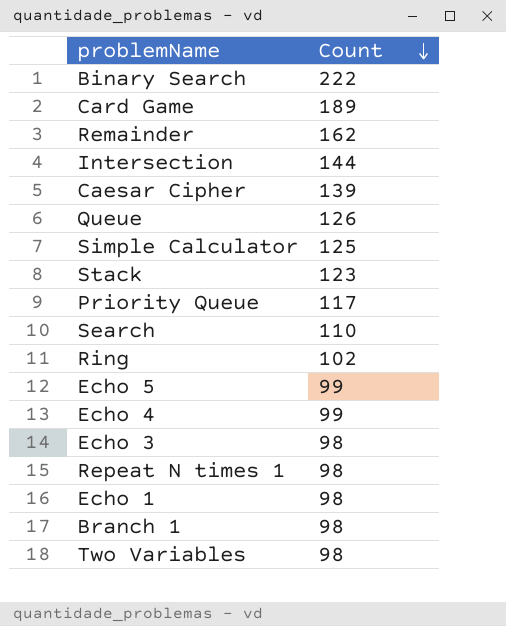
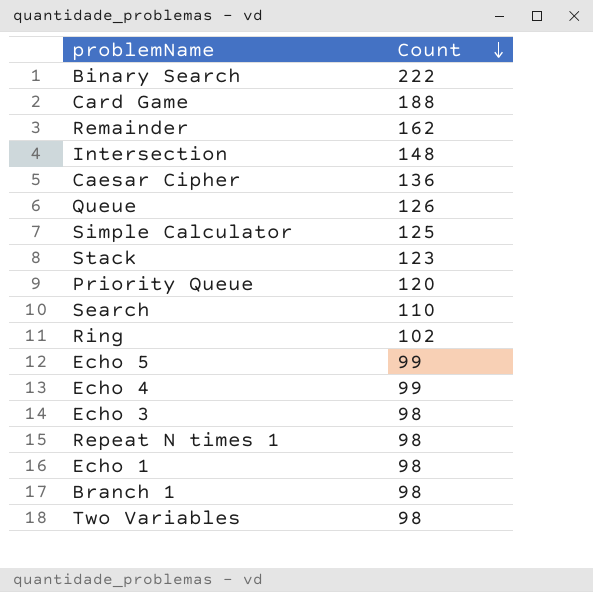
Card Game | Count: 189 -> 188
Intersection | Count: 144 -> 148
Caesar Cipher | Count: 139 -> 136
Priority Queue | Count: 117 -> 120

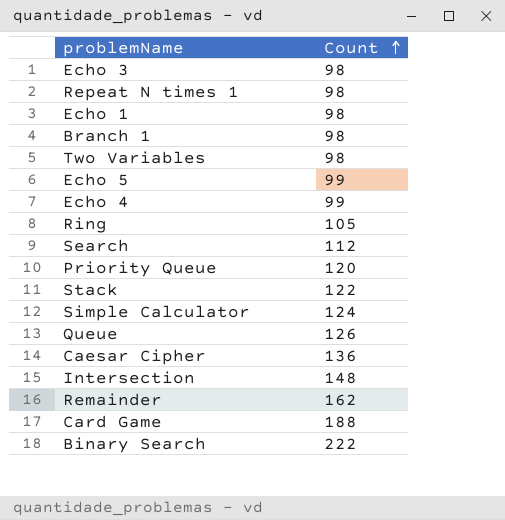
row order: Count descending -> Count ascending
Ring | Count: 102 -> 105
Search | Count: 110 -> 112
Stack | Count: 123 -> 122
Simple Calculator | Count: 125 -> 124

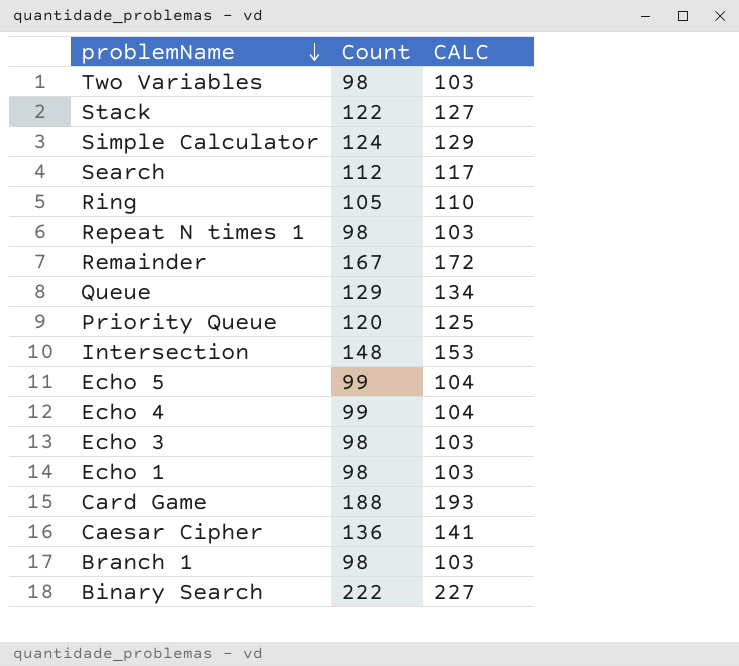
row order: Count ascending -> problemName descending
column CALC | formula: none -> [Count] + 5
Remainder | Count: 162 -> 167
Queue | Count: 126 -> 129

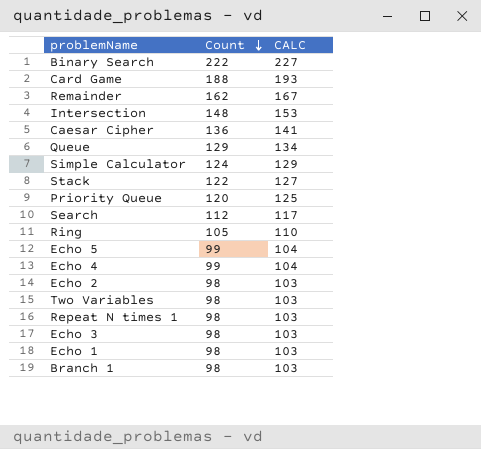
row order: problemName descending -> Count descending
Remainder | Count: 167 -> 162
Remainder | CALC: 172 -> 167
row Echo 2: none -> 98 | 103

